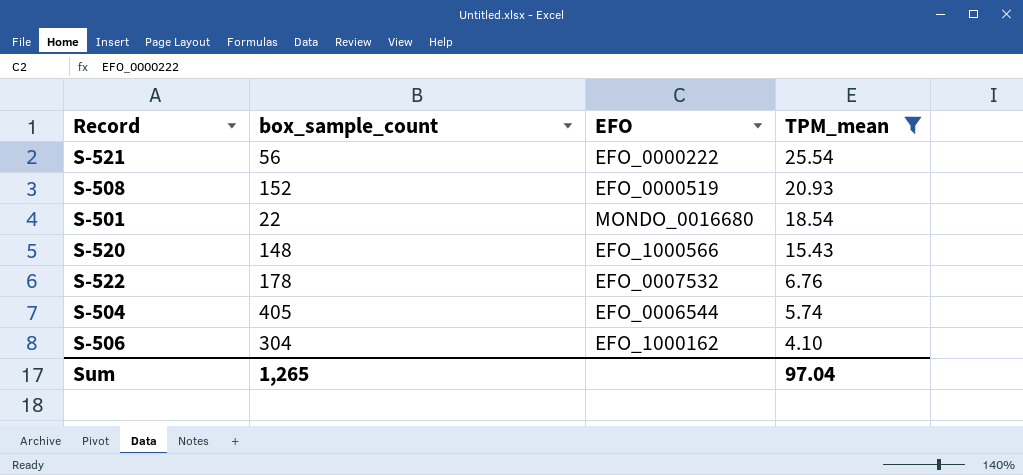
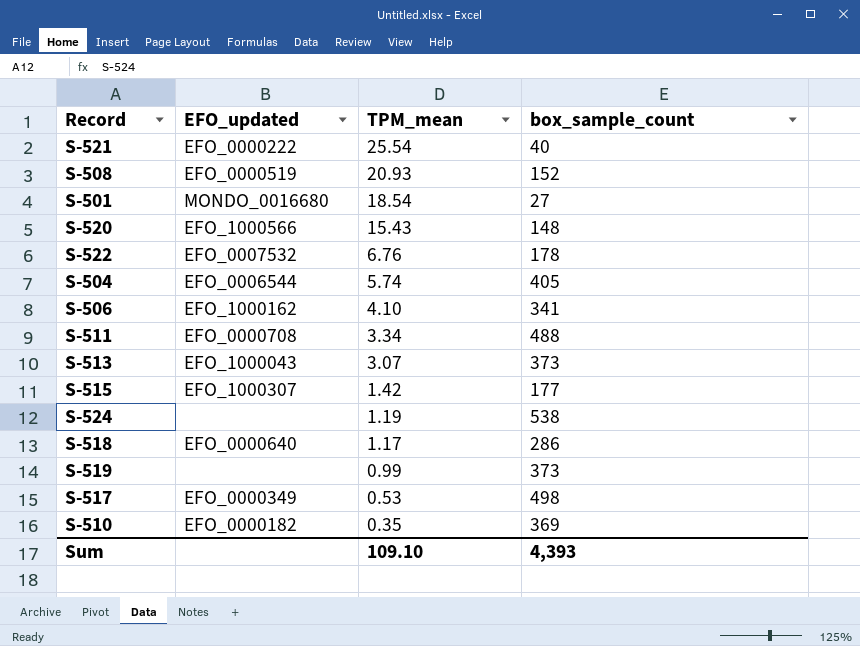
filter: TPM_mean >= 4.10 -> none
column name: EFO -> EFO_updated
column box_sample_count | position: 2 -> 4
S-521 | box_sample_count: 56 -> 40
S-501 | box_sample_count: 22 -> 27
S-506 | box_sample_count: 304 -> 341
Sum | TPM_mean: 97.04 -> 109.10
Sum | box_sample_count: 1,265 -> 4,393

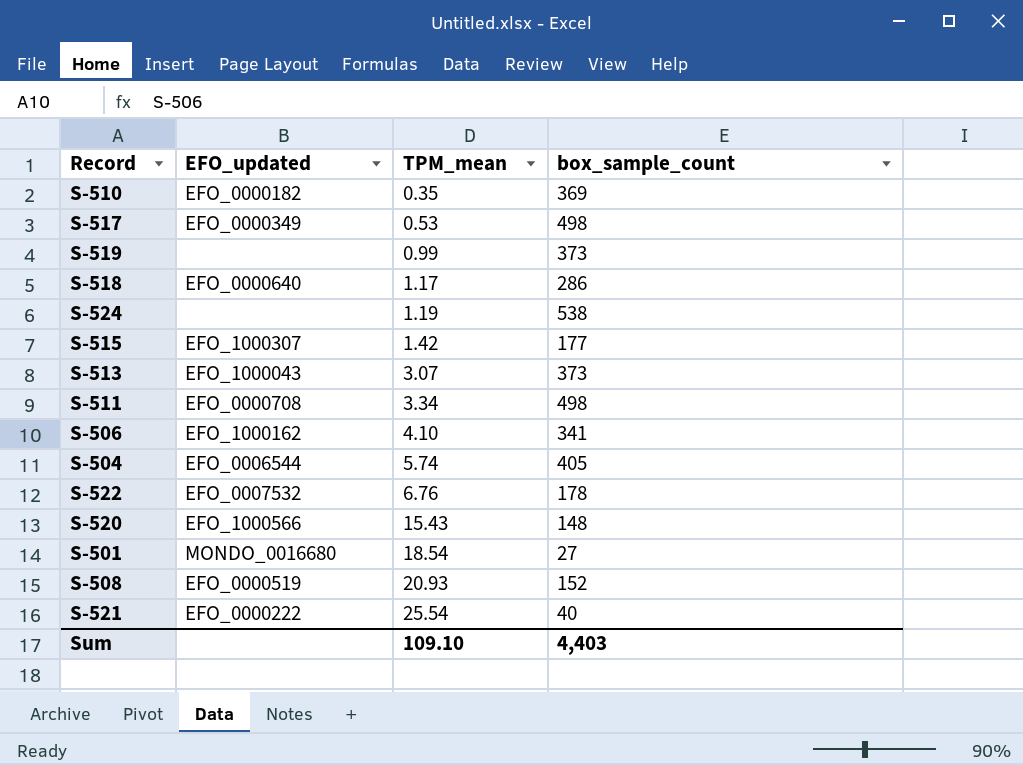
row order: TPM_mean descending -> TPM_mean ascending
S-511 | box_sample_count: 488 -> 498
Sum | box_sample_count: 4,393 -> 4,403

